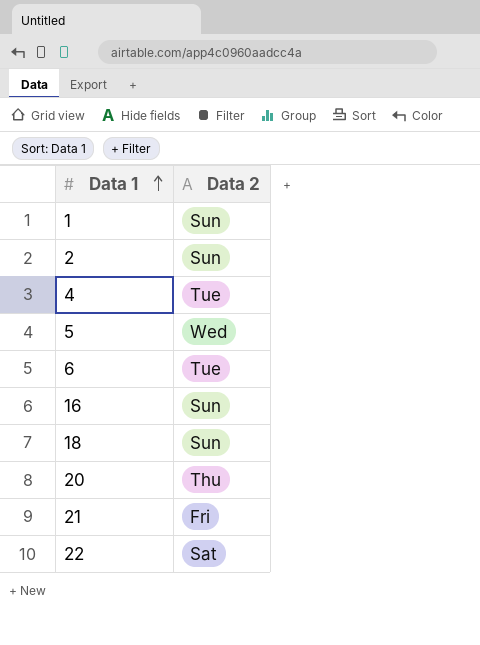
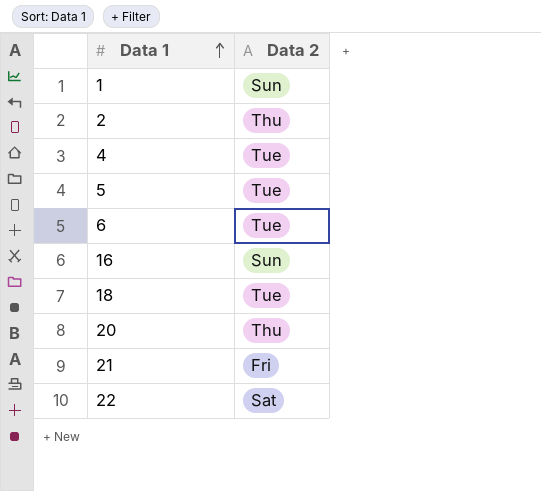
2 | Data 2: Sun -> Thu
5 | Data 2: Wed -> Tue
18 | Data 2: Sun -> Tue

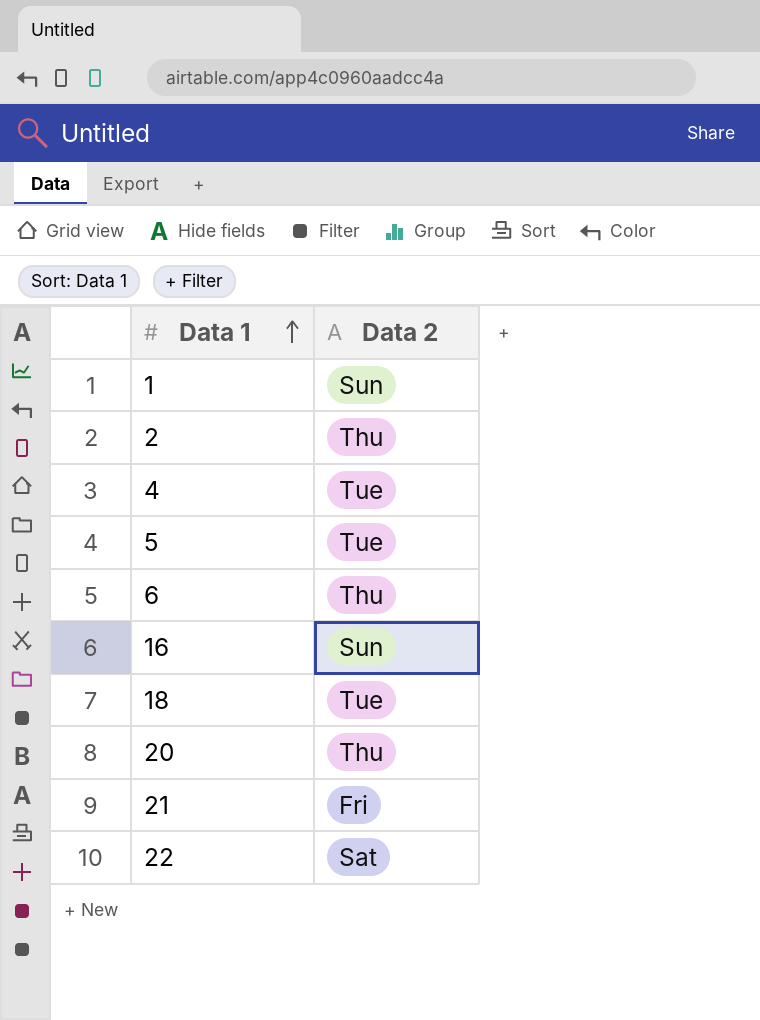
6 | Data 2: Tue -> Thu

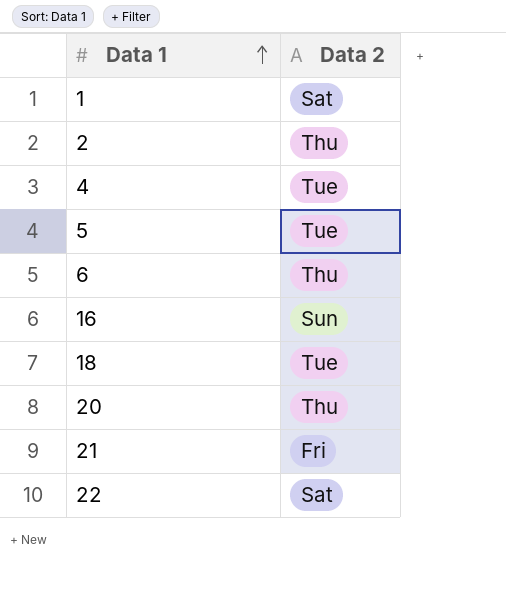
1 | Data 2: Sun -> Sat

